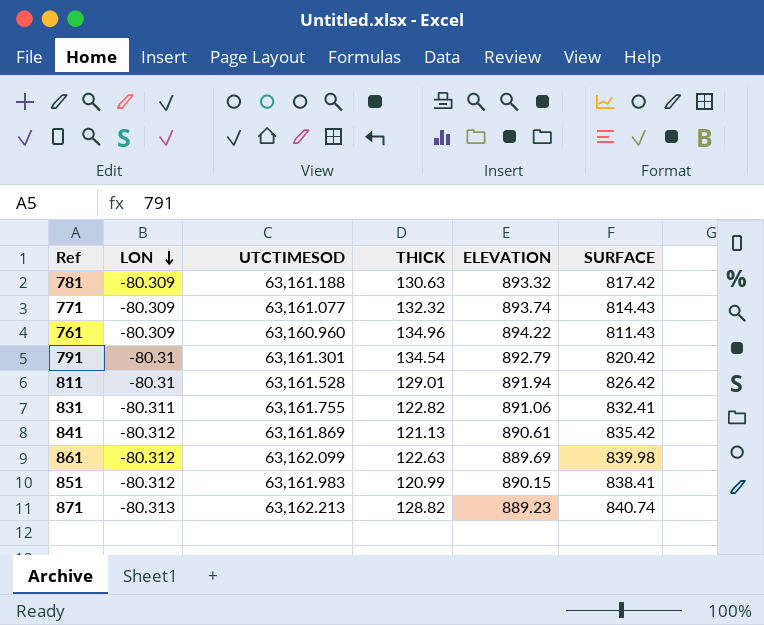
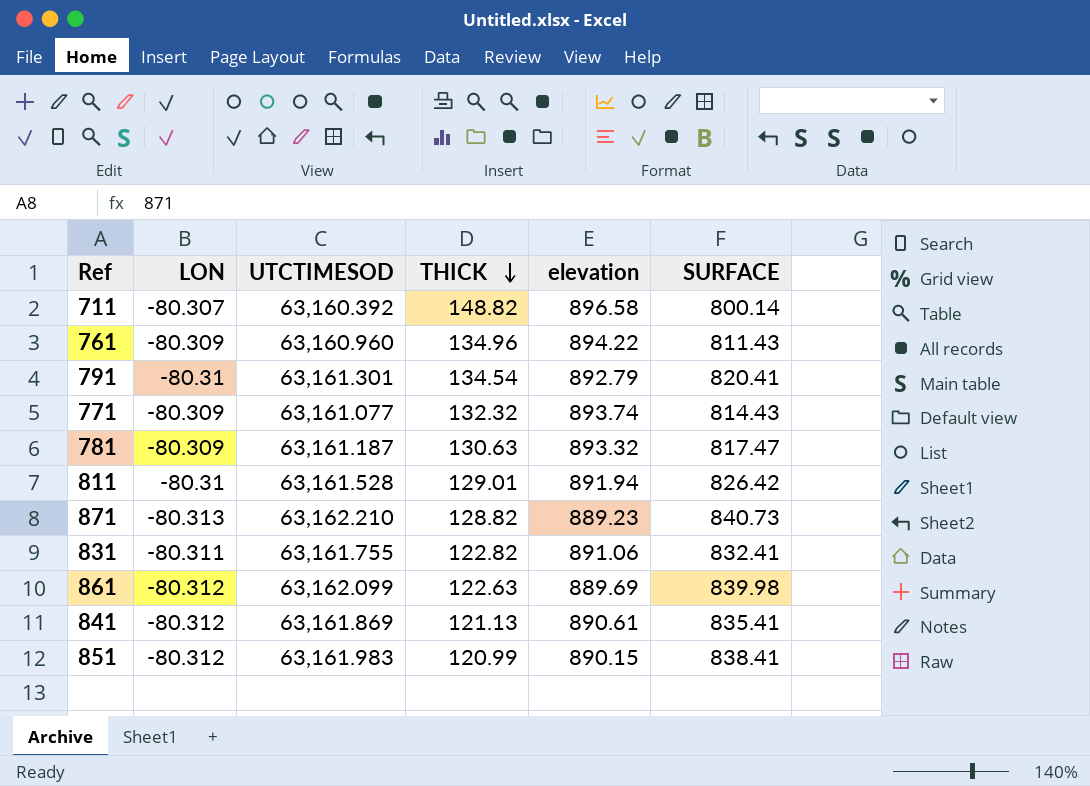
row order: LON descending -> THICK descending
column name: ELEVATION -> elevation
row 711: none -> -80.307 | 63,160.392 | 148.82 | 896.58 | 800.14
791 | SURFACE: 820.42 -> 820.41
781 | UTCTIMESOD: 63,161.188 -> 63,161.187
781 | SURFACE: 817.42 -> 817.47
871 | UTCTIMESOD: 63,162.213 -> 63,162.210
871 | SURFACE: 840.74 -> 840.73
841 | SURFACE: 835.42 -> 835.41

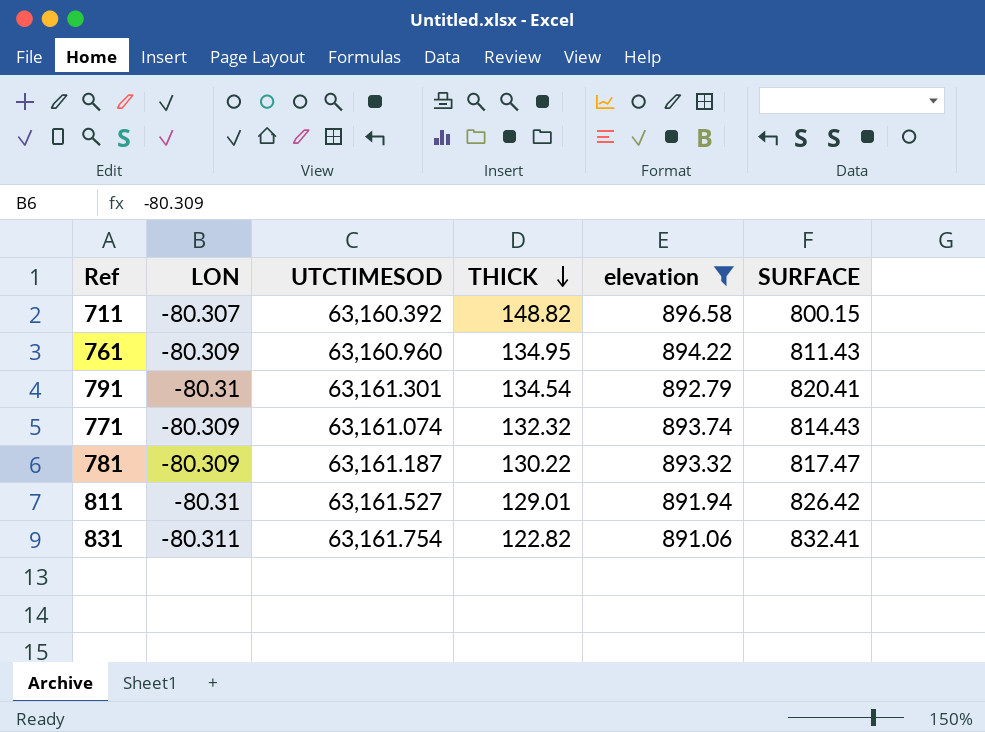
filter: none -> elevation >= 891.06
711 | SURFACE: 800.14 -> 800.15
761 | THICK: 134.96 -> 134.95
771 | UTCTIMESOD: 63,161.077 -> 63,161.074
781 | THICK: 130.63 -> 130.22
811 | UTCTIMESOD: 63,161.528 -> 63,161.527
831 | UTCTIMESOD: 63,161.755 -> 63,161.754

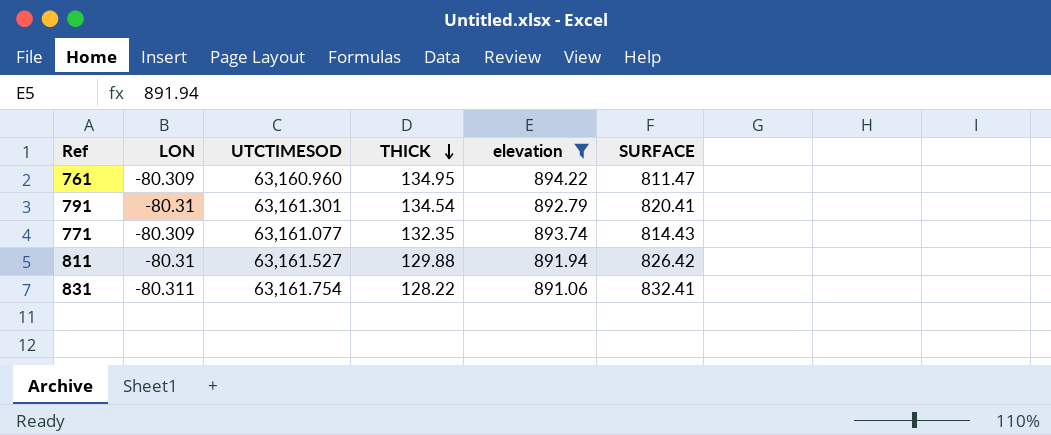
row 711: -80.307 | 63,160.392 | 148.82 | 896.58 | 800.15 -> none
row 781: -80.309 | 63,161.187 | 130.22 | 893.32 | 817.47 -> none
761 | SURFACE: 811.43 -> 811.47
771 | UTCTIMESOD: 63,161.074 -> 63,161.077
771 | THICK: 132.32 -> 132.35
811 | THICK: 129.01 -> 129.88
831 | THICK: 122.82 -> 128.22

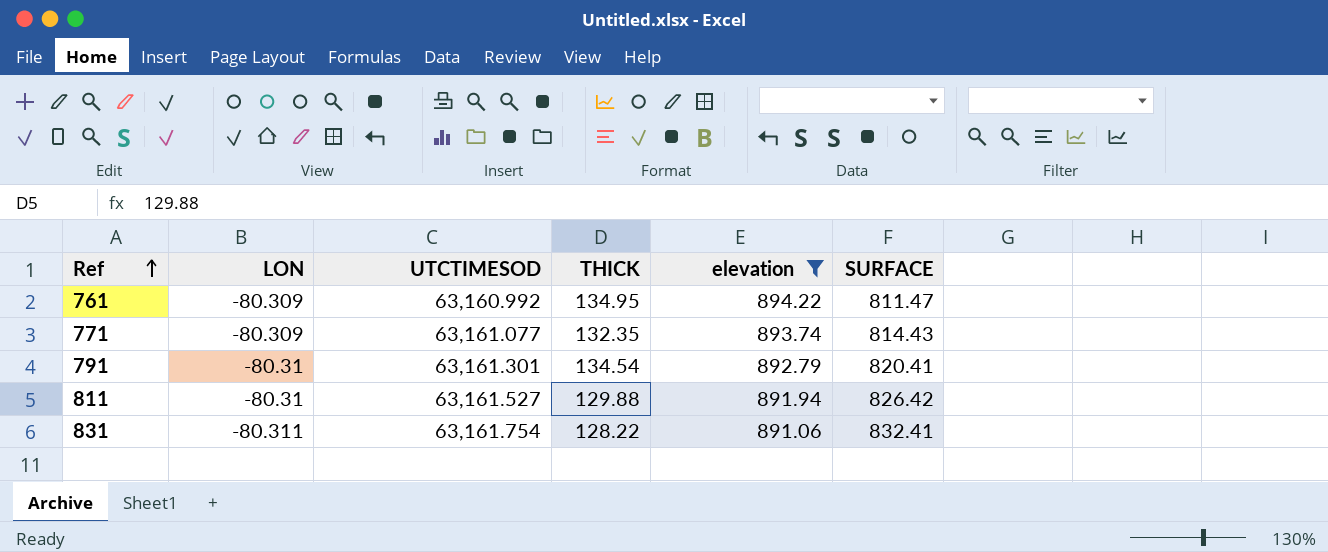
row order: THICK descending -> Ref ascending
761 | UTCTIMESOD: 63,160.960 -> 63,160.992

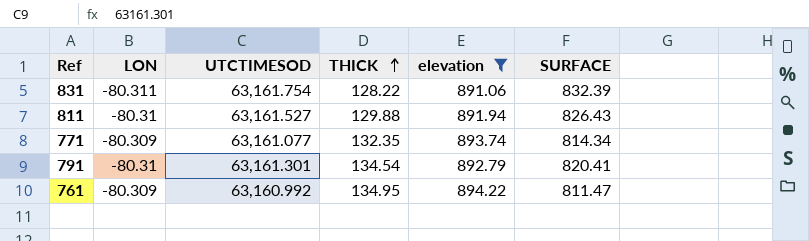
row order: Ref ascending -> THICK ascending
831 | SURFACE: 832.41 -> 832.39
811 | SURFACE: 826.42 -> 826.43
771 | SURFACE: 814.43 -> 814.34

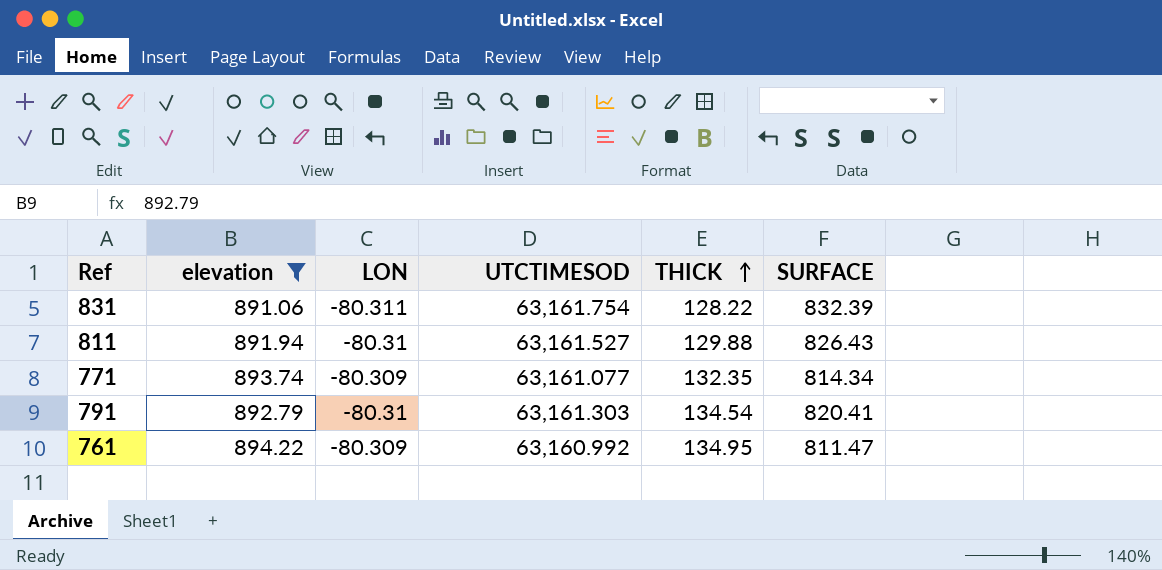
column elevation | position: 5 -> 2
791 | UTCTIMESOD: 63,161.301 -> 63,161.303

